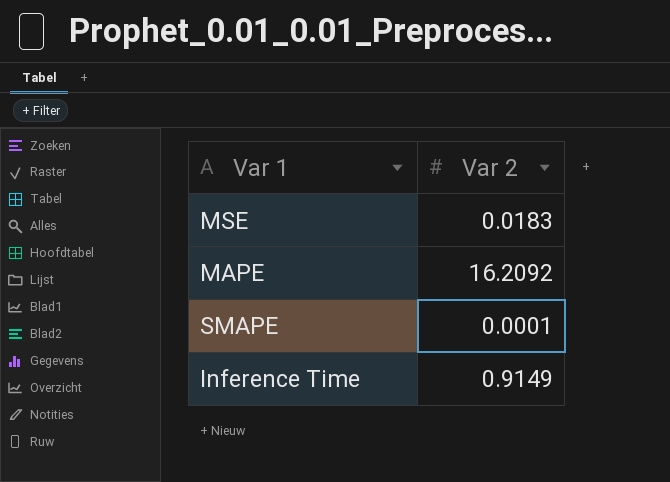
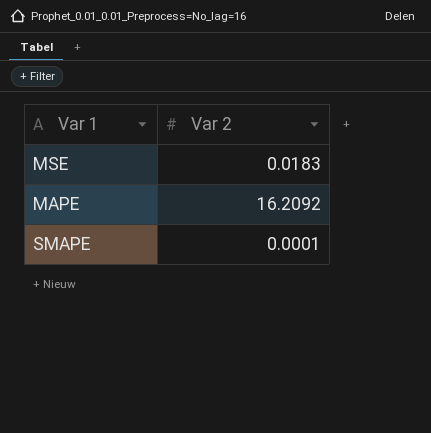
row Inference Time: 0.9149 -> none

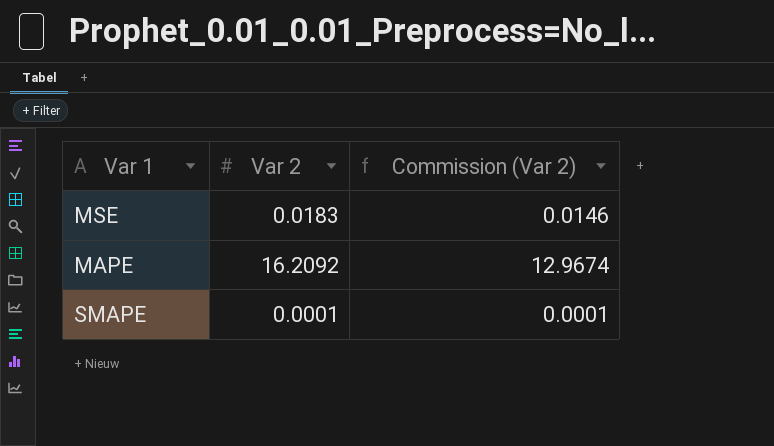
column Commission (Var 2) | formula: none -> [Var 2] * 0.8

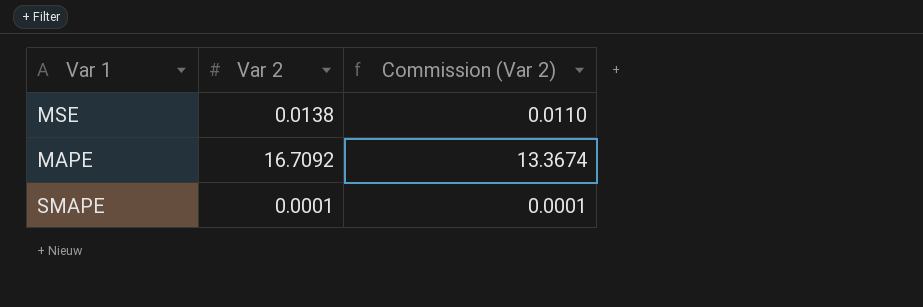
MSE | Var 2: 0.0183 -> 0.0138
MSE | Commission (Var 2): 0.0146 -> 0.0110
MAPE | Var 2: 16.2092 -> 16.7092
MAPE | Commission (Var 2): 12.9674 -> 13.3674

